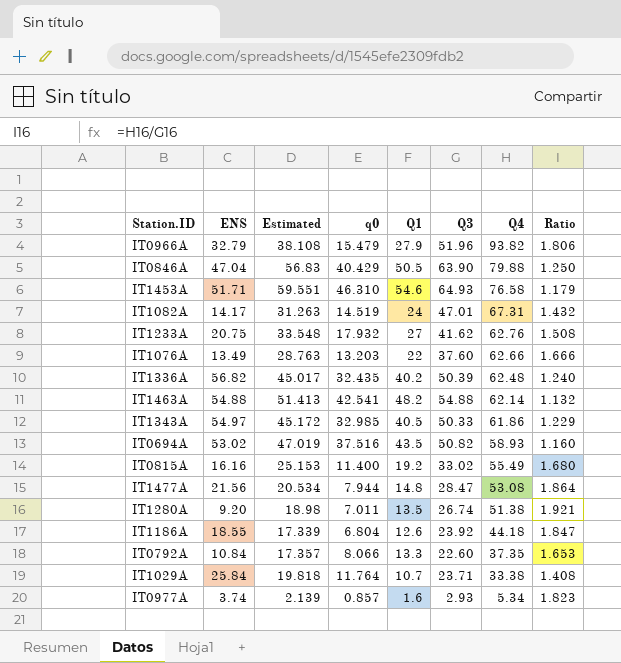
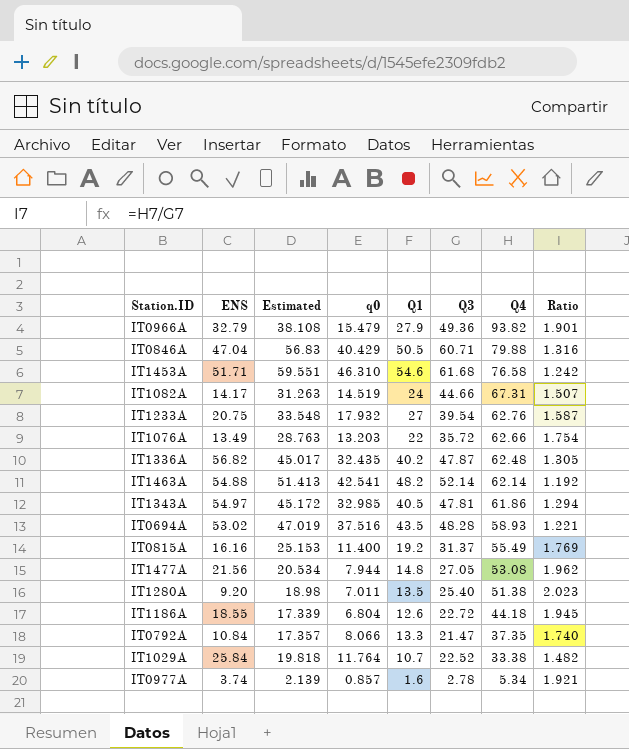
IT0966A | Q3: 51.96 -> 49.36
IT0966A | Ratio: 1.806 -> 1.901
IT0846A | Q3: 63.90 -> 60.71
IT0846A | Ratio: 1.250 -> 1.316
IT1453A | Q3: 64.93 -> 61.68
IT1453A | Ratio: 1.179 -> 1.242
IT1082A | Q3: 47.01 -> 44.66
IT1082A | Ratio: 1.432 -> 1.507
IT1233A | Q3: 41.62 -> 39.54
IT1233A | Ratio: 1.508 -> 1.587
IT1076A | Q3: 37.60 -> 35.72
IT1076A | Ratio: 1.666 -> 1.754
IT1336A | Q3: 50.39 -> 47.87
IT1336A | Ratio: 1.240 -> 1.305
IT1463A | Q3: 54.88 -> 52.14
IT1463A | Ratio: 1.132 -> 1.192
IT1343A | Q3: 50.33 -> 47.81
IT1343A | Ratio: 1.229 -> 1.294
IT0694A | Q3: 50.82 -> 48.28
IT0694A | Ratio: 1.160 -> 1.221
IT0815A | Q3: 33.02 -> 31.37
IT0815A | Ratio: 1.680 -> 1.769
IT1477A | Q3: 28.47 -> 27.05
IT1477A | Ratio: 1.864 -> 1.962
IT1280A | Q3: 26.74 -> 25.40
IT1280A | Ratio: 1.921 -> 2.023
IT1186A | Q3: 23.92 -> 22.72
IT1186A | Ratio: 1.847 -> 1.945
IT0792A | Q3: 22.60 -> 21.47
IT0792A | Ratio: 1.653 -> 1.740
IT1029A | Q3: 23.71 -> 22.52
IT1029A | Ratio: 1.408 -> 1.482
IT0977A | Q3: 2.93 -> 2.78
IT0977A | Ratio: 1.823 -> 1.921

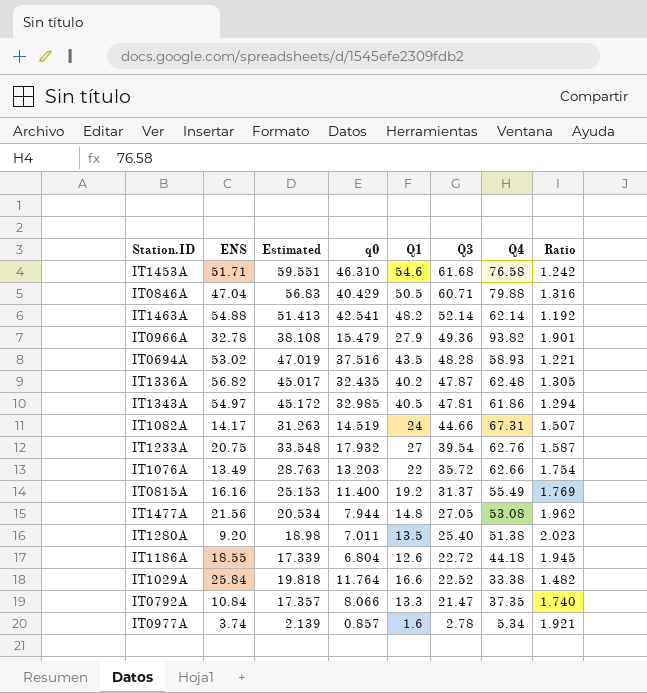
row order: Q4 descending -> Q3 descending
IT0966A | ENS: 32.79 -> 32.78
IT1029A | Q1: 10.7 -> 16.6

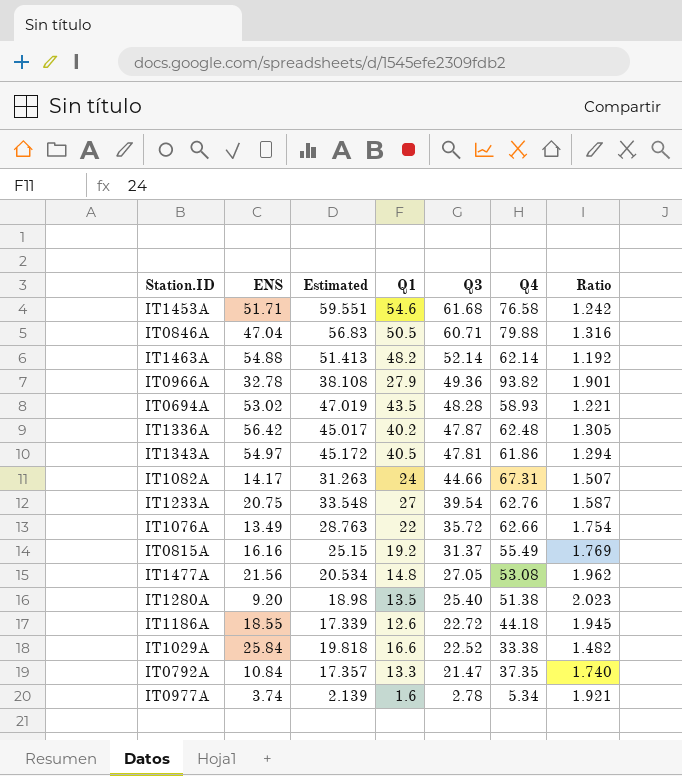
column q0 | position: 4 -> none
IT1336A | ENS: 56.82 -> 56.42
IT0815A | Estimated: 25.153 -> 25.15

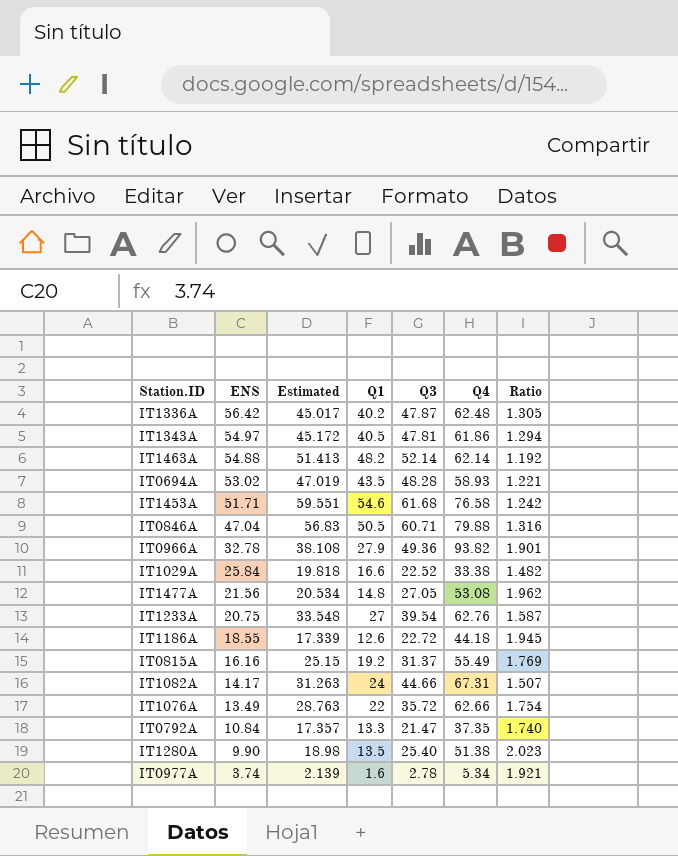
row order: Q3 descending -> ENS descending
IT1280A | ENS: 9.20 -> 9.90

